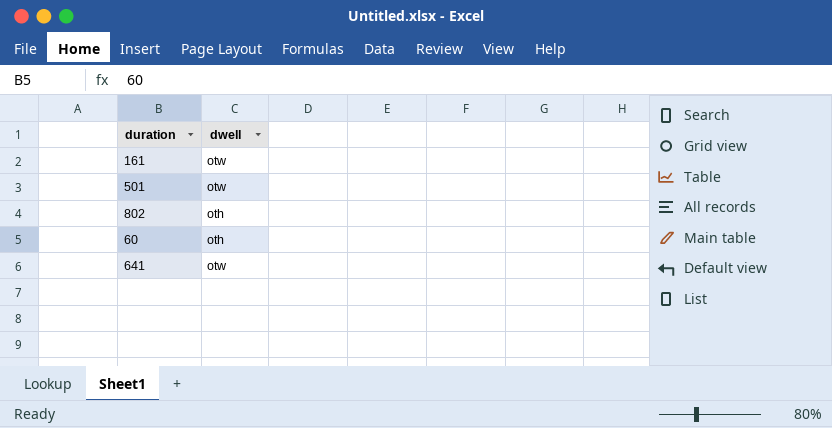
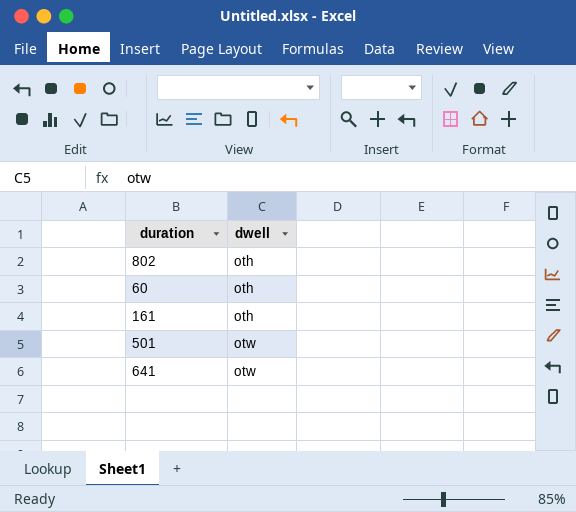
row order: none -> dwell ascending
161 | dwell: otw -> oth

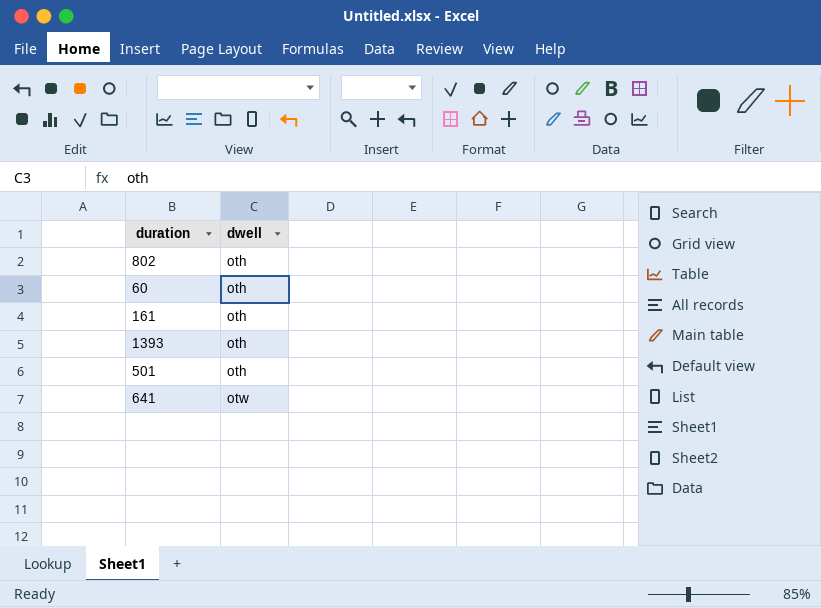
row 1393: none -> oth
501 | dwell: otw -> oth

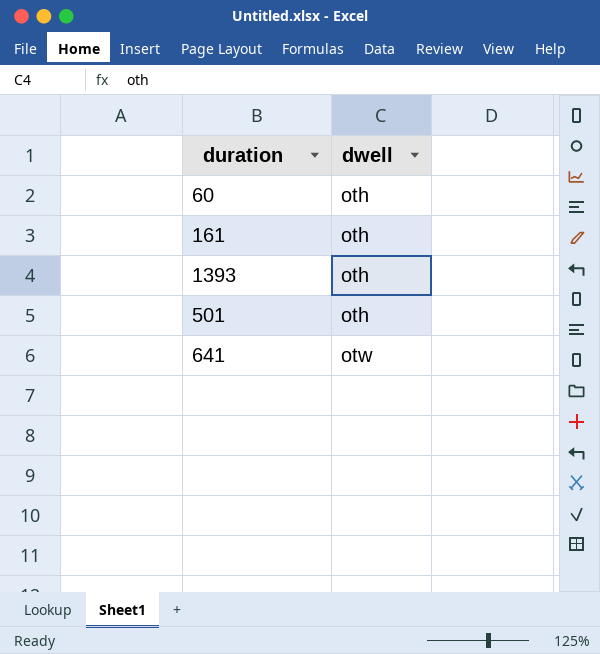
row 802: oth -> none

